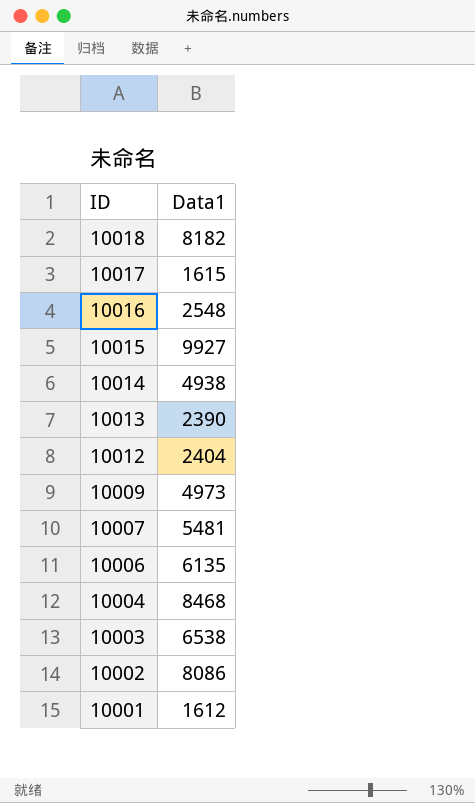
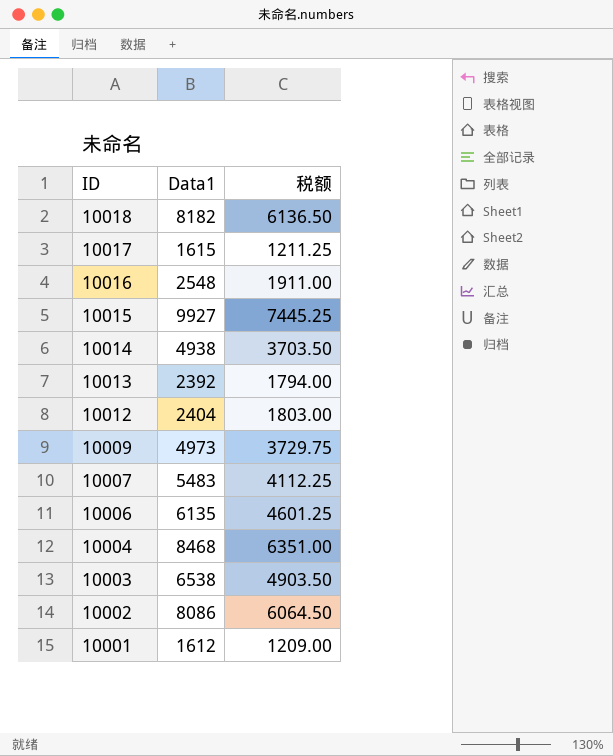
column 税额 | formula: none -> [Data1] * 0.75
10013 | Data1: 2390 -> 2392
10007 | Data1: 5481 -> 5483

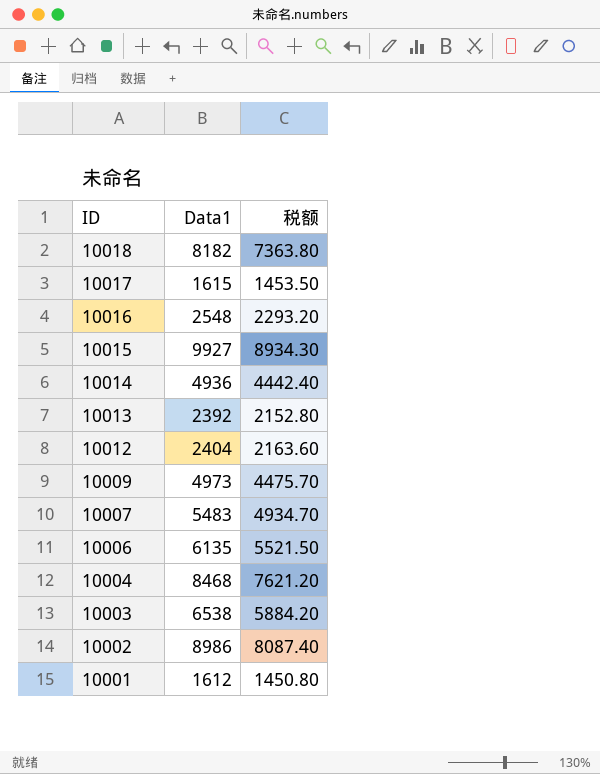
column 税额 | formula: [Data1] * 0.75 -> [Data1] * 0.9
10014 | Data1: 4938 -> 4936
10002 | Data1: 8086 -> 8986

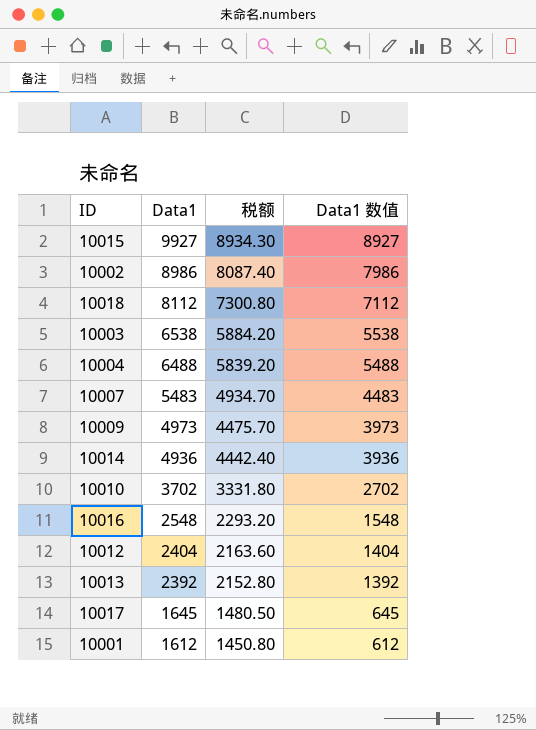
row order: ID descending -> Data1 descending
column Data1 数值 | formula: none -> [Data1] - 1000
row 10006: 6135 | 5521.50 -> none
10018 | Data1: 8182 -> 8112
10018 | 税额: 7363.80 -> 7300.80
10004 | Data1: 8468 -> 6488
10004 | 税额: 7621.20 -> 5839.20
row 10010: none -> 3702 | 3331.80 | 2702
10017 | Data1: 1615 -> 1645
10017 | 税额: 1453.50 -> 1480.50

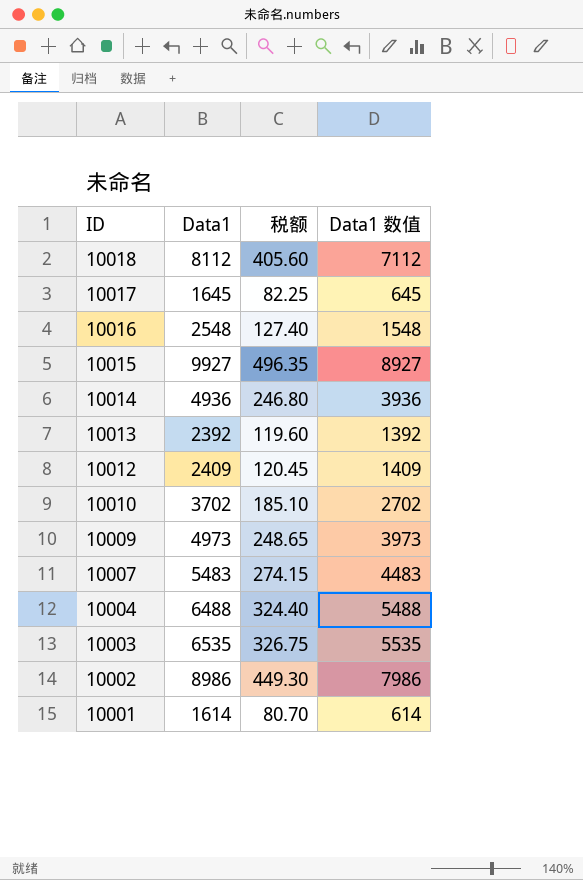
row order: Data1 descending -> ID descending
column 税额 | formula: [Data1] * 0.9 -> [Data1] * 0.05
10012 | Data1: 2404 -> 2409
10012 | Data1 数值: 1404 -> 1409
10003 | Data1: 6538 -> 6535
10003 | Data1 数值: 5538 -> 5535
10001 | Data1: 1612 -> 1614
10001 | Data1 数值: 612 -> 614

